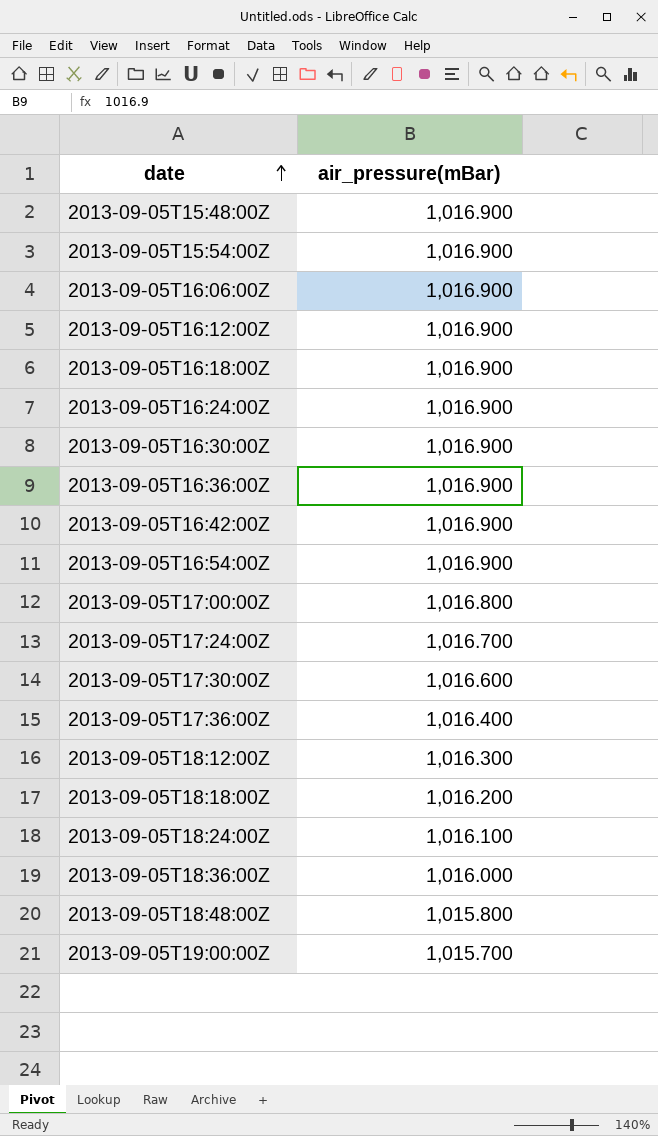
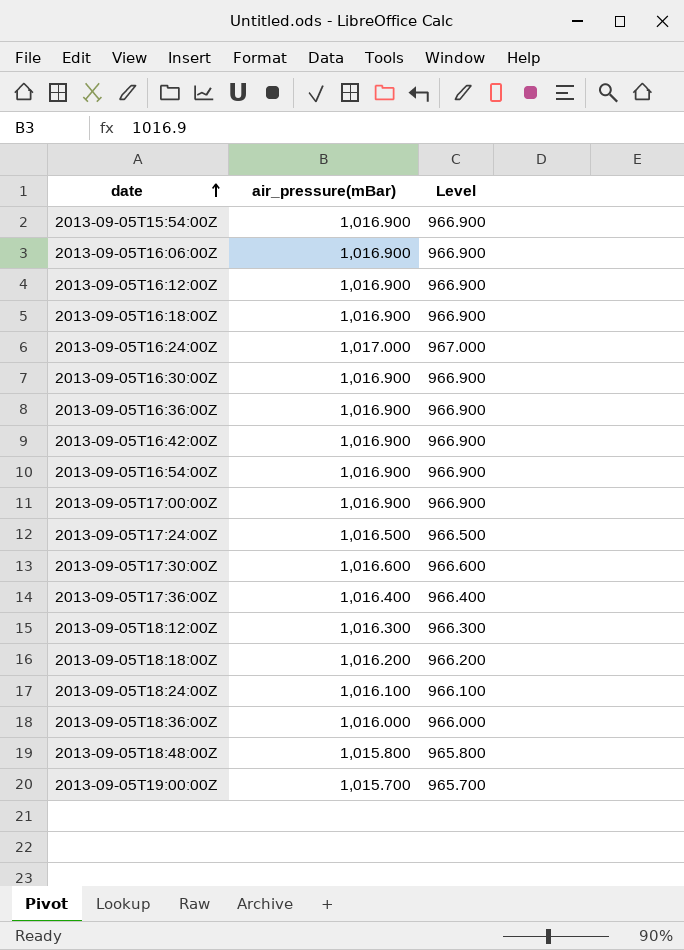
column Level | formula: none -> [air_pressure(mBar)] - 50
row 2013-09-05T15:48:00Z: 1,016.900 -> none
2013-09-05T16:24:00Z | air_pressure(mBar): 1,016.900 -> 1,017.000
2013-09-05T17:00:00Z | air_pressure(mBar): 1,016.800 -> 1,016.900
2013-09-05T17:24:00Z | air_pressure(mBar): 1,016.700 -> 1,016.500

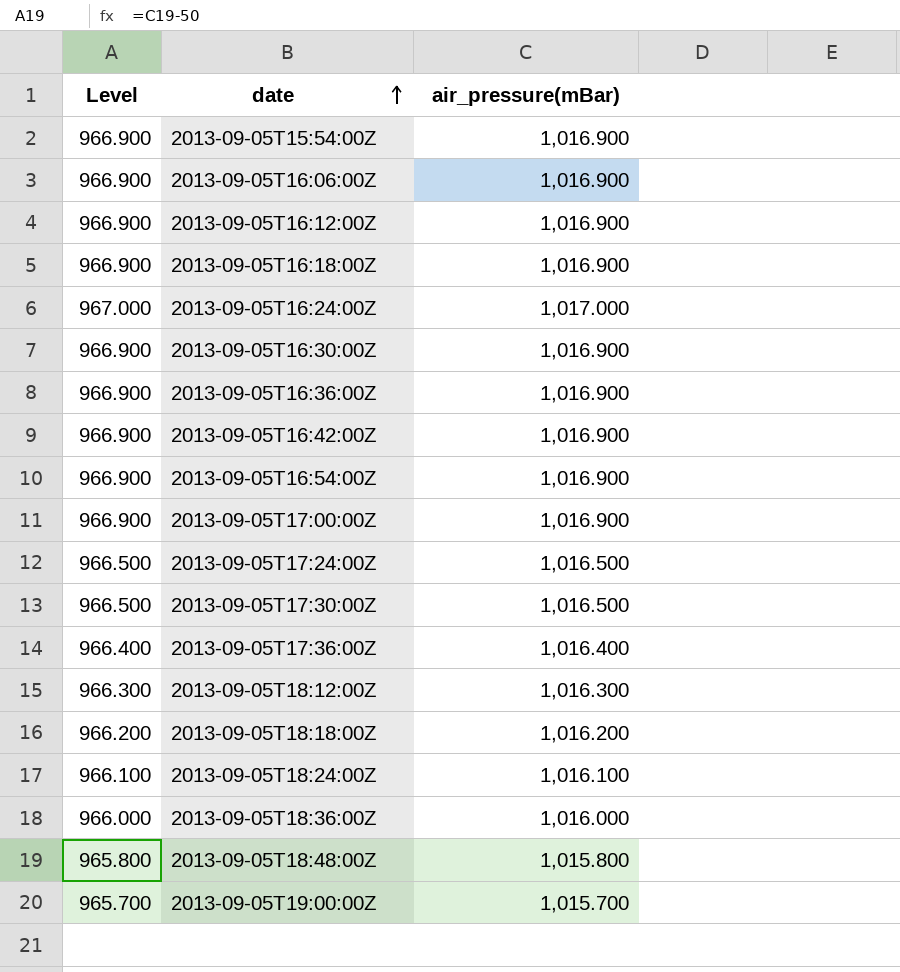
column Level | position: 3 -> 1
2013-09-05T17:30:00Z | Level: 966.600 -> 966.500
2013-09-05T17:30:00Z | air_pressure(mBar): 1,016.600 -> 1,016.500

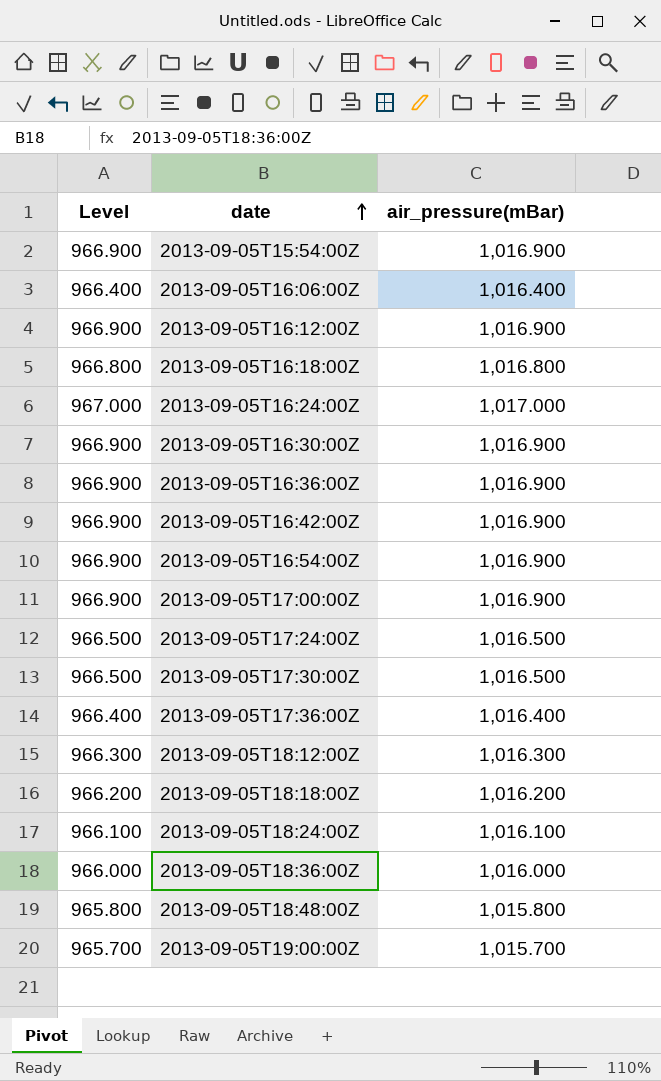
2013-09-05T16:06:00Z | Level: 966.900 -> 966.400
2013-09-05T16:06:00Z | air_pressure(mBar): 1,016.900 -> 1,016.400
2013-09-05T16:18:00Z | Level: 966.900 -> 966.800
2013-09-05T16:18:00Z | air_pressure(mBar): 1,016.900 -> 1,016.800

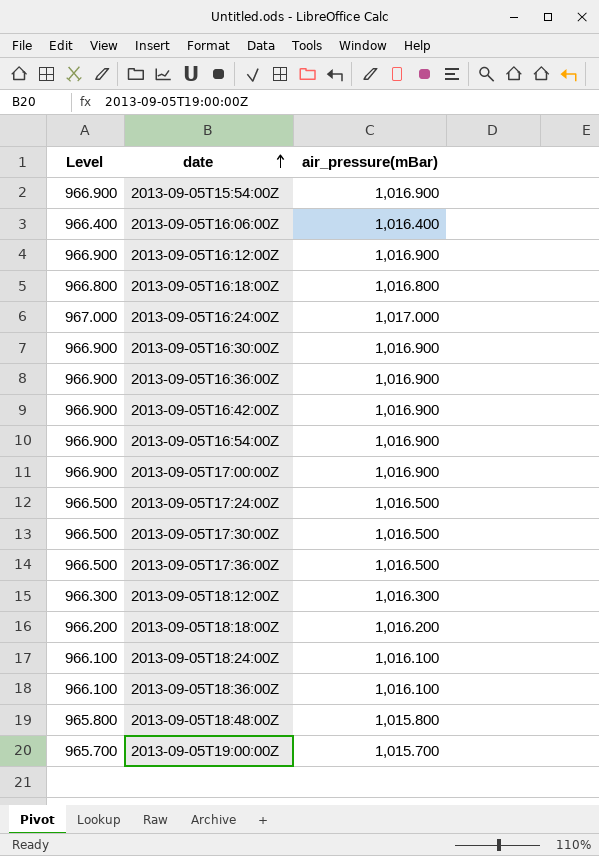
2013-09-05T17:36:00Z | Level: 966.400 -> 966.500
2013-09-05T17:36:00Z | air_pressure(mBar): 1,016.400 -> 1,016.500
2013-09-05T18:36:00Z | Level: 966.000 -> 966.100
2013-09-05T18:36:00Z | air_pressure(mBar): 1,016.000 -> 1,016.100

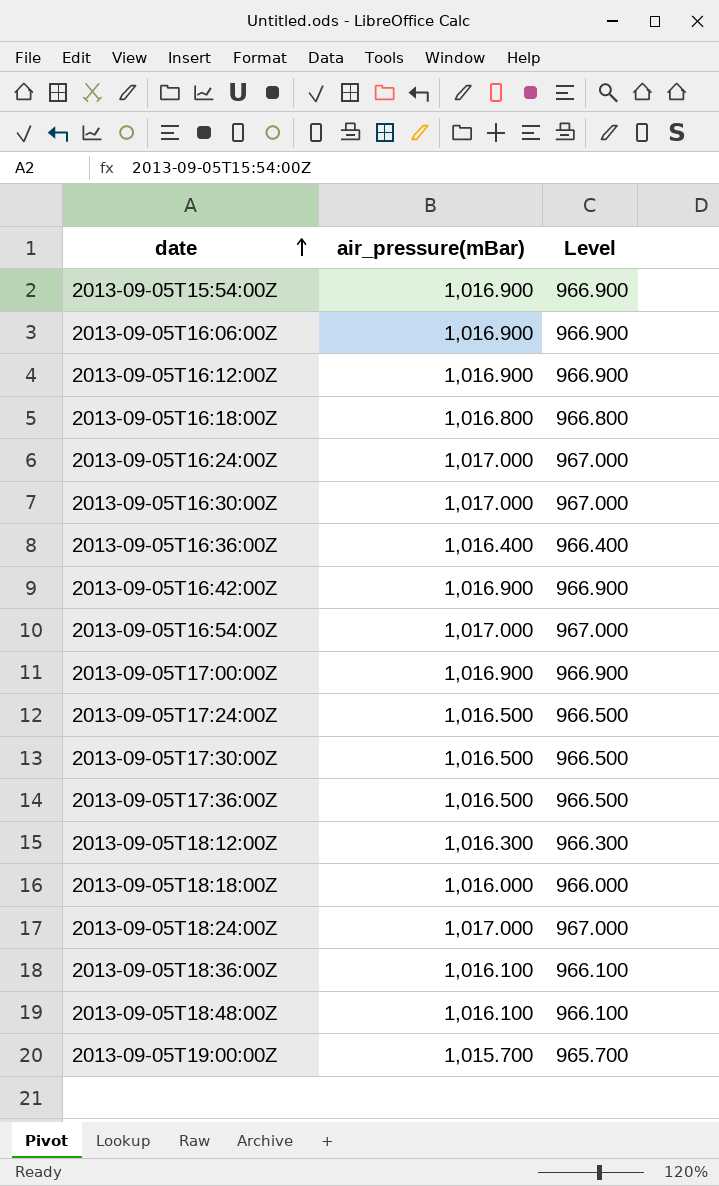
column Level | position: 1 -> 3
2013-09-05T16:06:00Z | air_pressure(mBar): 1,016.400 -> 1,016.900
2013-09-05T16:06:00Z | Level: 966.400 -> 966.900
2013-09-05T16:30:00Z | air_pressure(mBar): 1,016.900 -> 1,017.000
2013-09-05T16:30:00Z | Level: 966.900 -> 967.000
2013-09-05T16:36:00Z | air_pressure(mBar): 1,016.900 -> 1,016.400
2013-09-05T16:36:00Z | Level: 966.900 -> 966.400
2013-09-05T16:54:00Z | air_pressure(mBar): 1,016.900 -> 1,017.000
2013-09-05T16:54:00Z | Level: 966.900 -> 967.000
2013-09-05T18:18:00Z | air_pressure(mBar): 1,016.200 -> 1,016.000
2013-09-05T18:18:00Z | Level: 966.200 -> 966.000
2013-09-05T18:24:00Z | air_pressure(mBar): 1,016.100 -> 1,017.000
2013-09-05T18:24:00Z | Level: 966.100 -> 967.000
2013-09-05T18:48:00Z | air_pressure(mBar): 1,015.800 -> 1,016.100
2013-09-05T18:48:00Z | Level: 965.800 -> 966.100

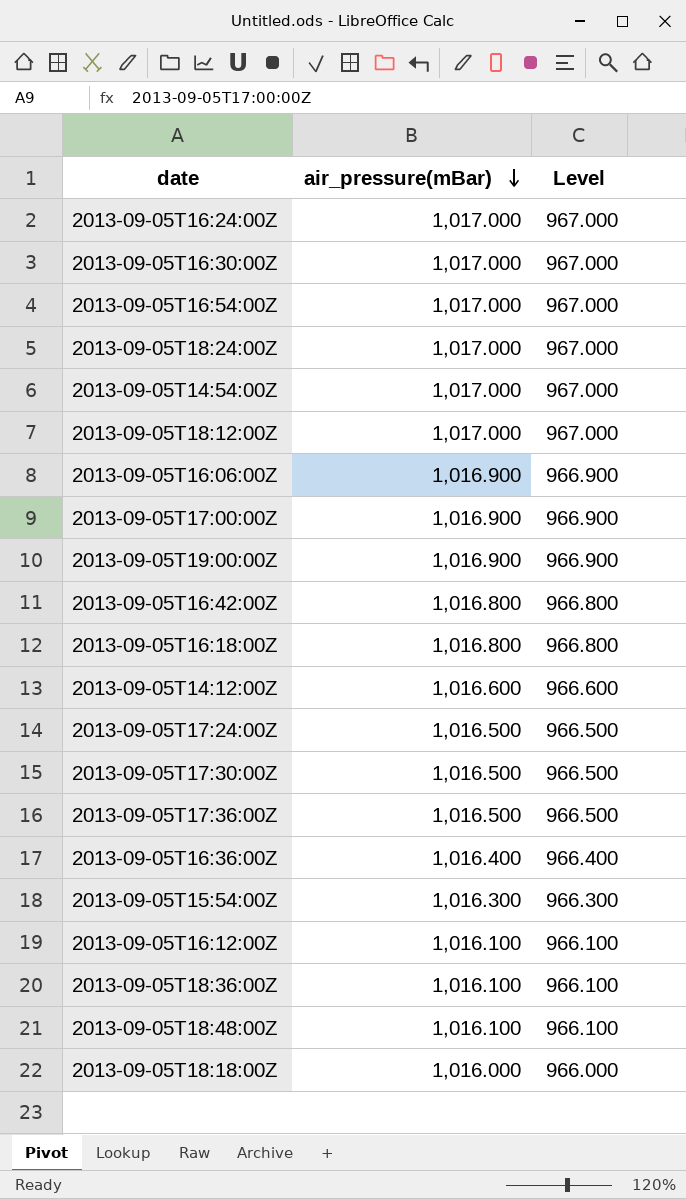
row order: date ascending -> air_pressure(mBar) descending
row 2013-09-05T14:54:00Z: none -> 1,017.000 | 967.000
2013-09-05T18:12:00Z | air_pressure(mBar): 1,016.300 -> 1,017.000
2013-09-05T18:12:00Z | Level: 966.300 -> 967.000
2013-09-05T19:00:00Z | air_pressure(mBar): 1,015.700 -> 1,016.900
2013-09-05T19:00:00Z | Level: 965.700 -> 966.900
2013-09-05T16:42:00Z | air_pressure(mBar): 1,016.900 -> 1,016.800
2013-09-05T16:42:00Z | Level: 966.900 -> 966.800
row 2013-09-05T14:12:00Z: none -> 1,016.600 | 966.600
2013-09-05T15:54:00Z | air_pressure(mBar): 1,016.900 -> 1,016.300
2013-09-05T15:54:00Z | Level: 966.900 -> 966.300
2013-09-05T16:12:00Z | air_pressure(mBar): 1,016.900 -> 1,016.100
2013-09-05T16:12:00Z | Level: 966.900 -> 966.100

